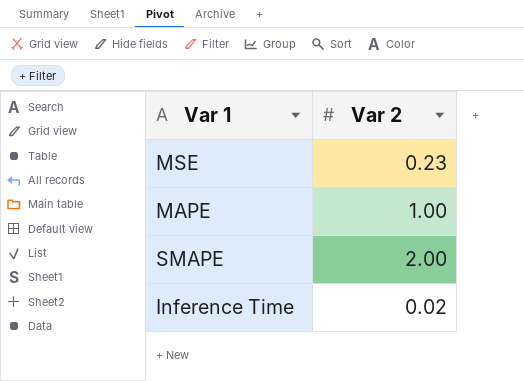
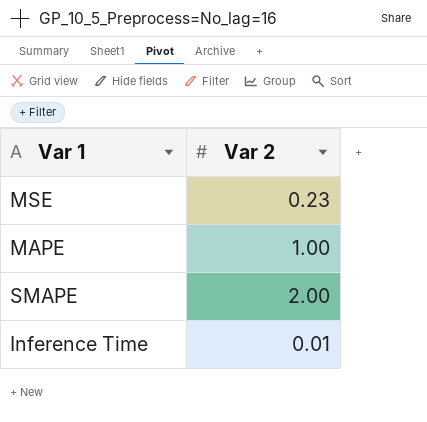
Inference Time | Var 2: 0.02 -> 0.01

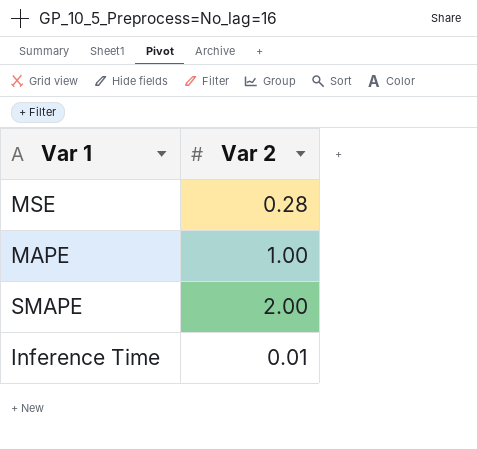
MSE | Var 2: 0.23 -> 0.28

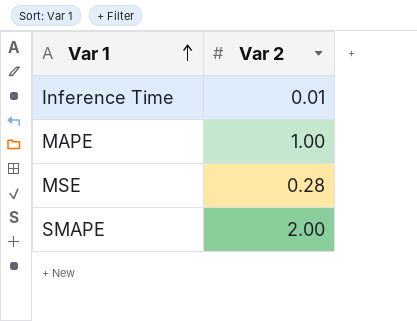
row order: none -> Var 1 ascending

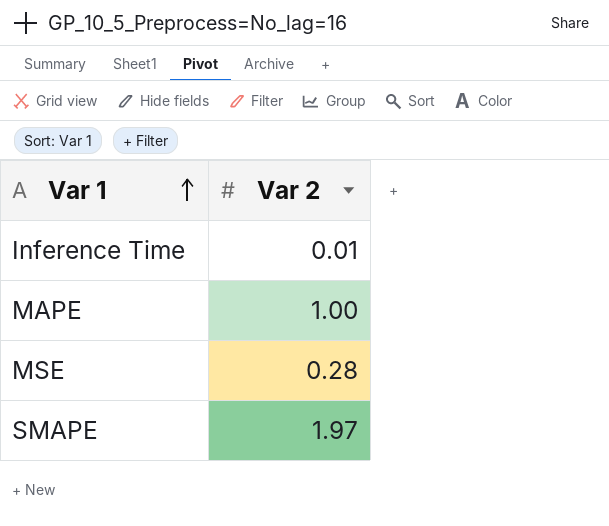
SMAPE | Var 2: 2.00 -> 1.97

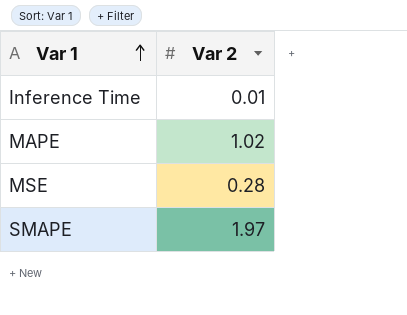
MAPE | Var 2: 1.00 -> 1.02

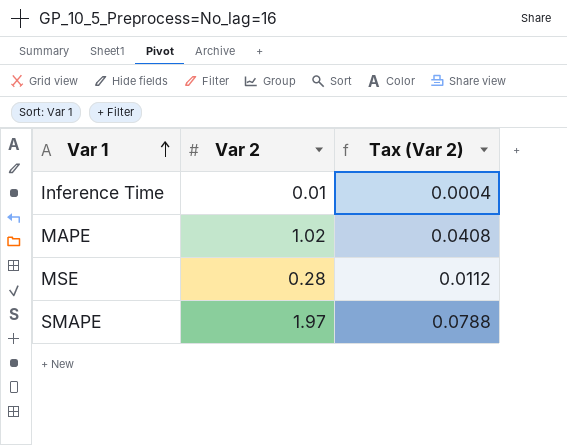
column Tax (Var 2) | formula: none -> [Var 2] * 0.04

